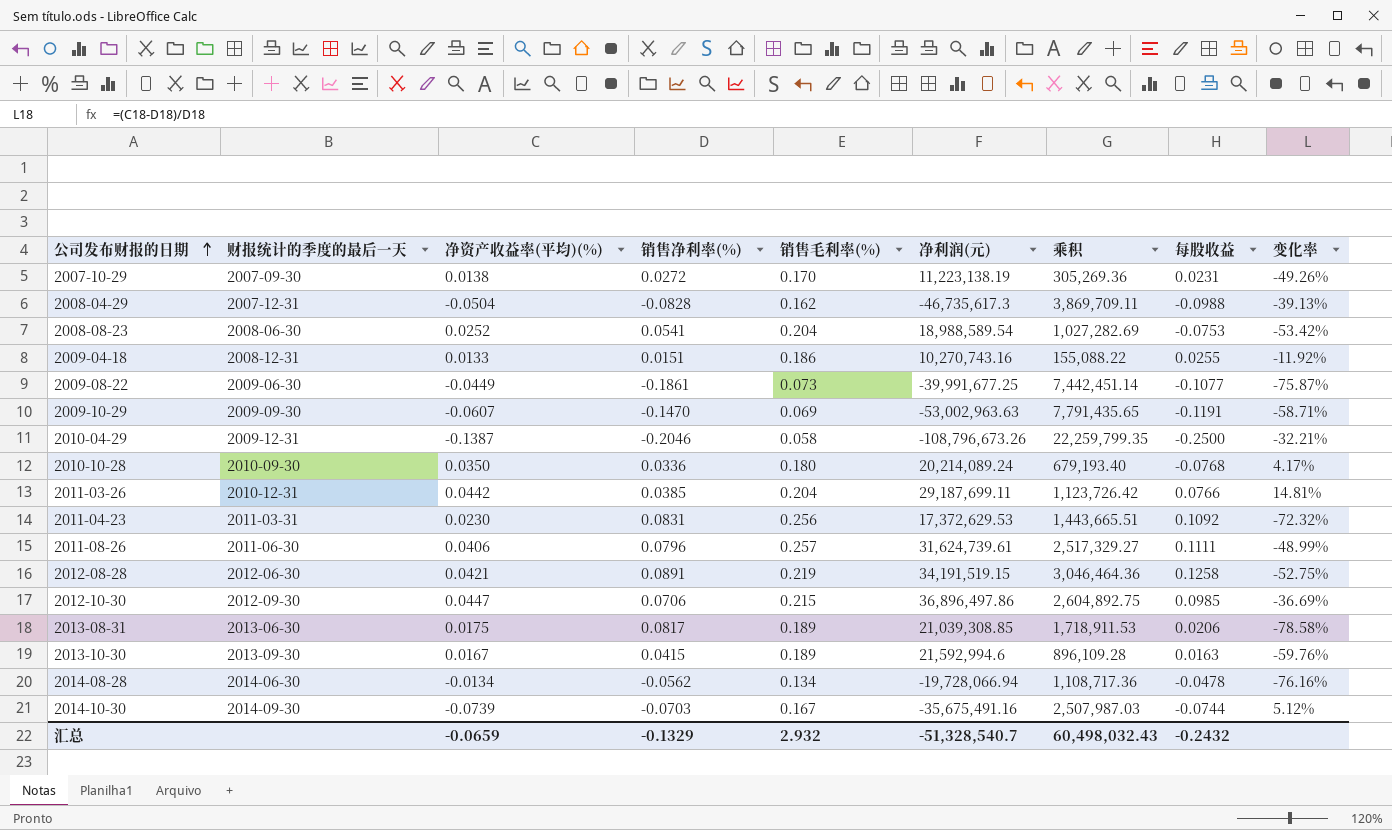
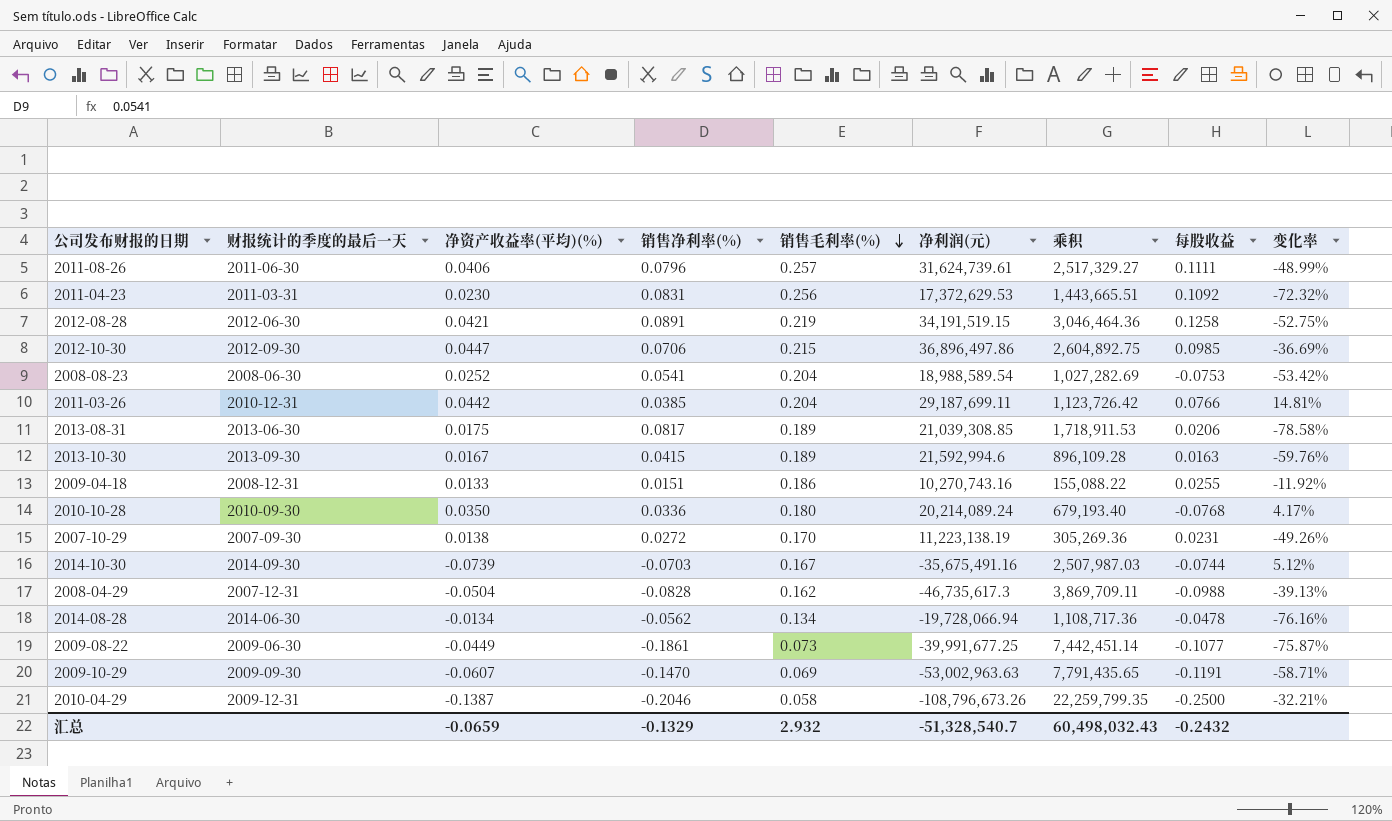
row order: 公司发布财报的日期 ascending -> 销售毛利率(%) descending

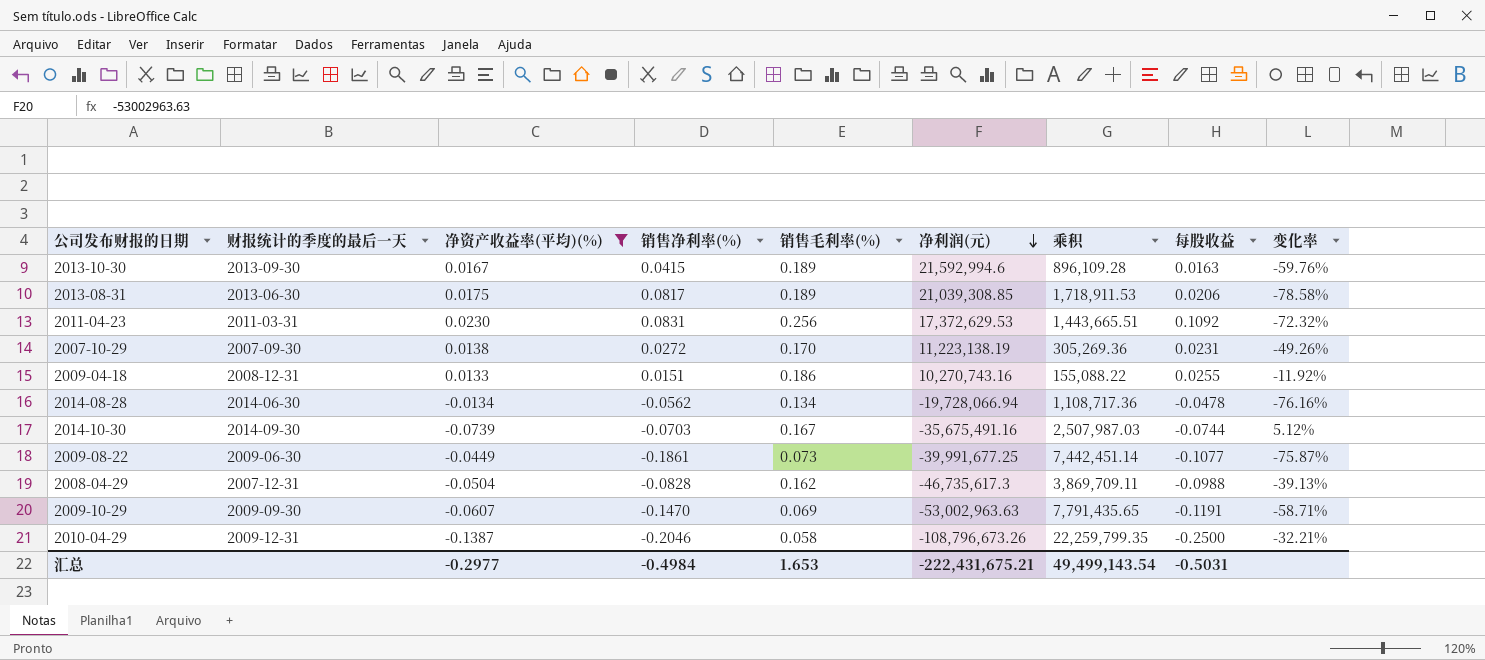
filter: none -> 净资产收益率(平均)(%) <= 0.0230
row order: 销售毛利率(%) descending -> 净利润(元) descending
汇总 | 净资产收益率(平均)(%): -0.0659 -> -0.2977
汇总 | 销售净利率(%): -0.1329 -> -0.4984
汇总 | 销售毛利率(%): 2.932 -> 1.653
汇总 | 净利润(元): -51,328,540.7 -> -222,431,675.21
汇总 | 乘积: 60,498,032.43 -> 49,499,143.54
汇总 | 每股收益: -0.2432 -> -0.5031

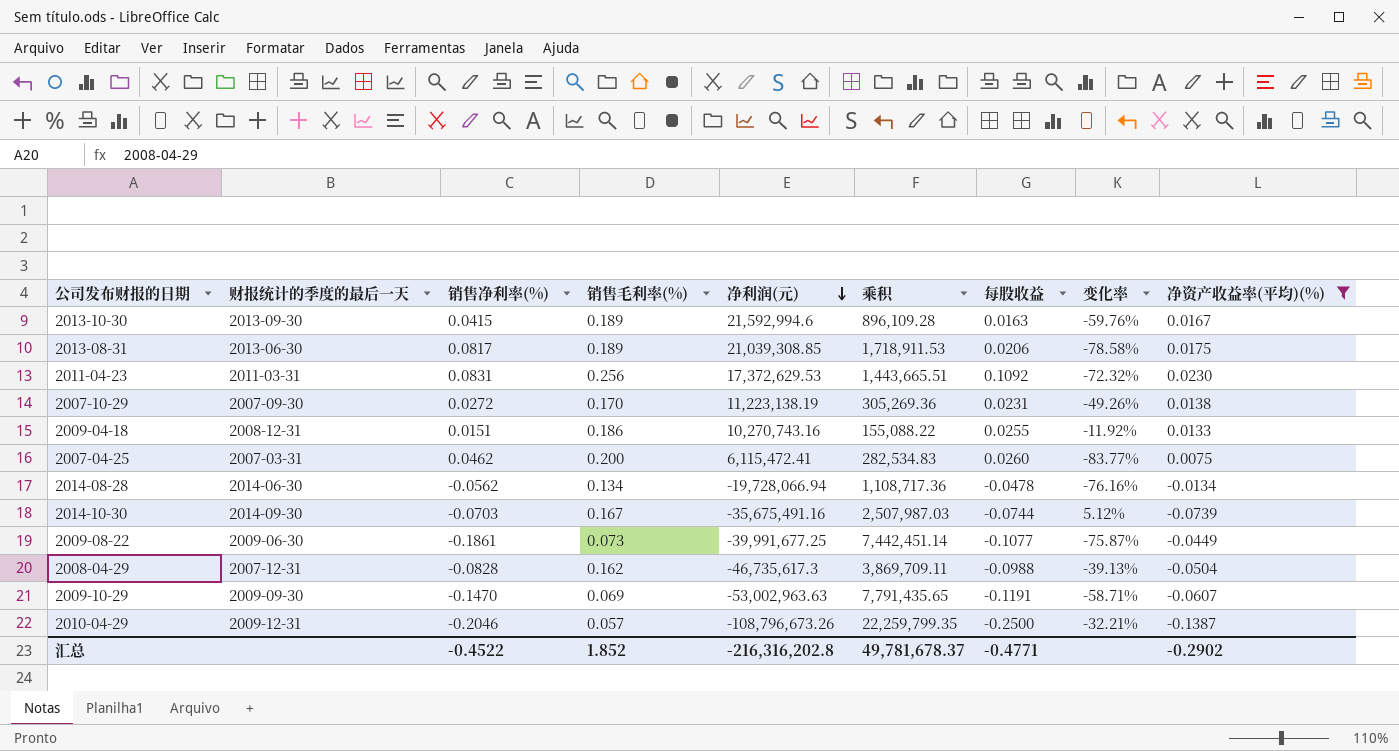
column 净资产收益率(平均)(%) | position: 3 -> 9
row 2007-04-25: none -> 2007-03-31 | 0.0462 | 0.200 | 6,115,472.41 | 282,534.83 | 0.0260 | -83.77% | 0.0075
2010-04-29 | 销售毛利率(%): 0.058 -> 0.057
汇总 | 销售净利率(%): -0.4984 -> -0.4522
汇总 | 销售毛利率(%): 1.653 -> 1.852
汇总 | 净利润(元): -222,431,675.21 -> -216,316,202.8
汇总 | 乘积: 49,499,143.54 -> 49,781,678.37
汇总 | 每股收益: -0.5031 -> -0.4771
汇总 | 净资产收益率(平均)(%): -0.2977 -> -0.2902

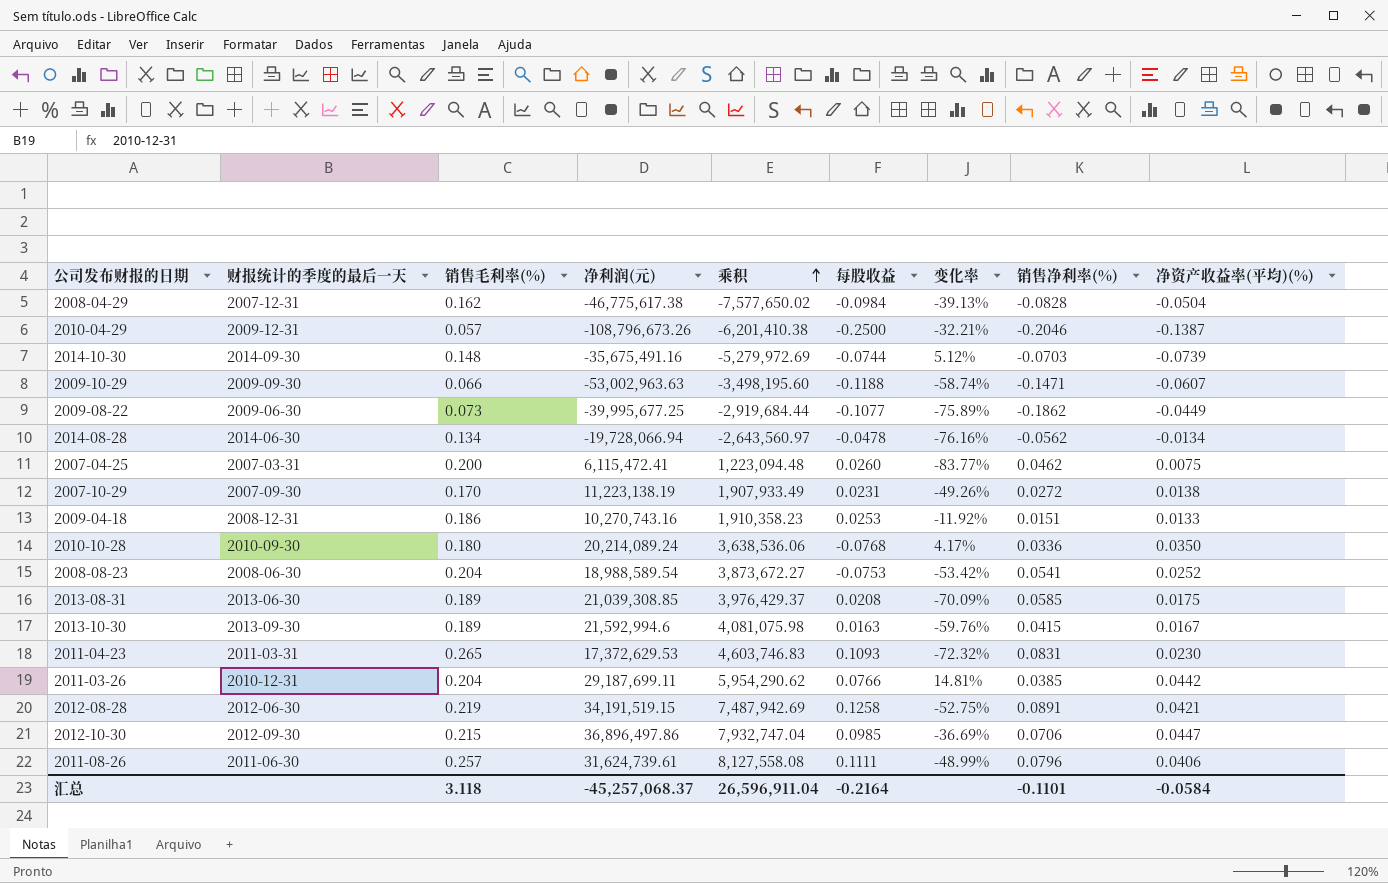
filter: 净资产收益率(平均)(%) <= 0.0230 -> none
row order: 净利润(元) descending -> 乘积 ascending
column 乘积 | formula: [销售净利率(%)] * [净利润(元)] -> [销售毛利率(%)] * [净利润(元)]
column 销售净利率(%) | position: 3 -> 8
2008-04-29 | 净利润(元): -46,735,617.3 -> -46,775,617.38
2008-04-29 | 每股收益: -0.0988 -> -0.0984
2014-10-30 | 销售毛利率(%): 0.167 -> 0.148
2009-10-29 | 销售毛利率(%): 0.069 -> 0.066
2009-10-29 | 每股收益: -0.1191 -> -0.1188
2009-10-29 | 变化率: -58.71% -> -58.74%
2009-10-29 | 销售净利率(%): -0.1470 -> -0.1471
2009-08-22 | 净利润(元): -39,991,677.25 -> -39,995,677.25
2009-08-22 | 变化率: -75.87% -> -75.89%
2009-08-22 | 销售净利率(%): -0.1861 -> -0.1862
2009-04-18 | 每股收益: 0.0255 -> 0.0253
2013-08-31 | 每股收益: 0.0206 -> 0.0208
2013-08-31 | 变化率: -78.58% -> -70.09%
2013-08-31 | 销售净利率(%): 0.0817 -> 0.0585
2011-04-23 | 销售毛利率(%): 0.256 -> 0.265
2011-04-23 | 每股收益: 0.1092 -> 0.1093
汇总 | 销售毛利率(%): 1.852 -> 3.118
汇总 | 净利润(元): -216,316,202.8 -> -45,257,068.37
汇总 | 乘积: 49,781,678.37 -> 26,596,911.04
汇总 | 每股收益: -0.4771 -> -0.2164
汇总 | 销售净利率(%): -0.4522 -> -0.1101
汇总 | 净资产收益率(平均)(%): -0.2902 -> -0.0584

